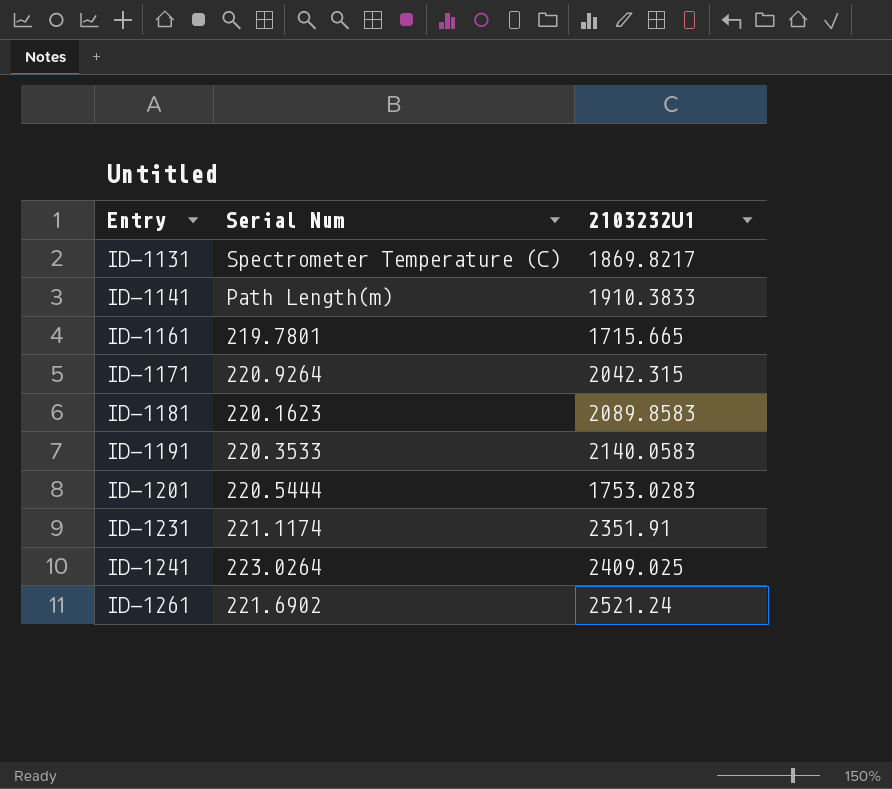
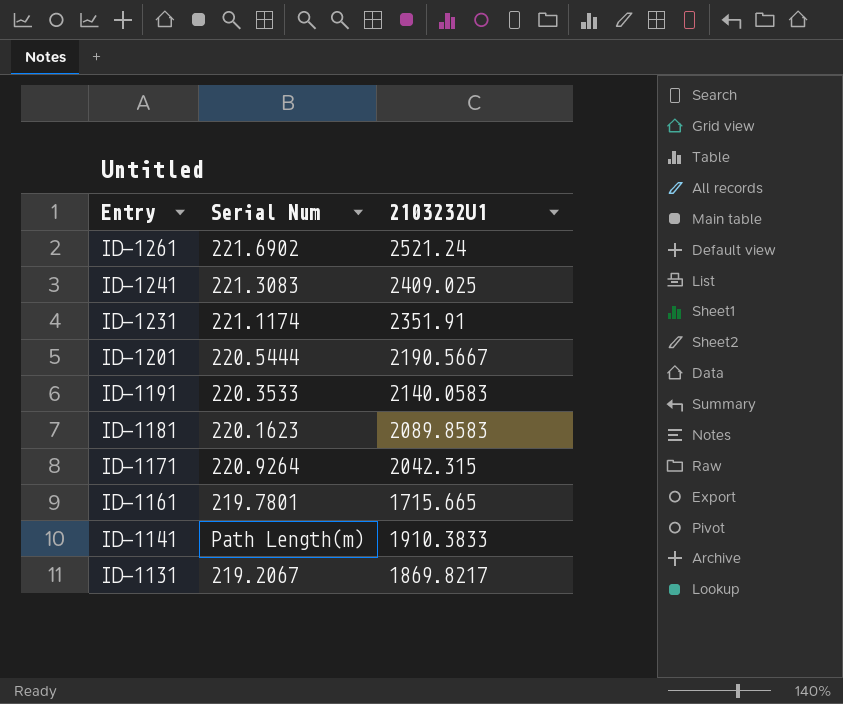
row order: Entry ascending -> Entry descending
ID-1241 | Serial Num: 223.0264 -> 221.3083
ID-1201 | 2103232U1: 1753.0283 -> 2190.5667
ID-1131 | Serial Num: Spectrometer Temperature (C) -> 219.2067

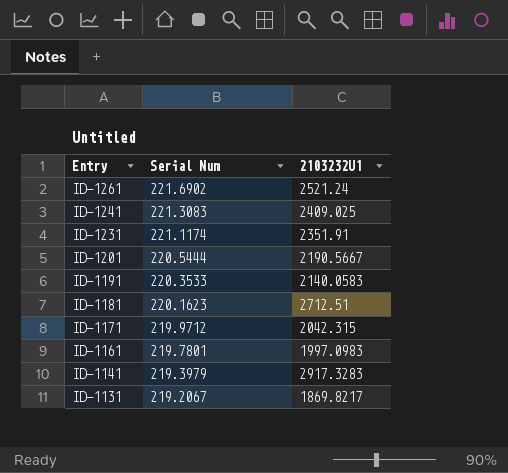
ID-1181 | 2103232U1: 2089.8583 -> 2712.51
ID-1171 | Serial Num: 220.9264 -> 219.9712
ID-1161 | 2103232U1: 1715.665 -> 1997.0983
ID-1141 | Serial Num: Path Length(m) -> 219.3979
ID-1141 | 2103232U1: 1910.3833 -> 2917.3283

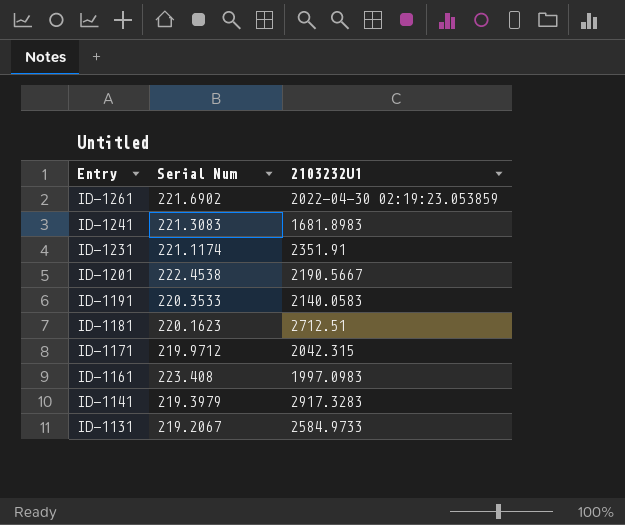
ID-1261 | 2103232U1: 2521.24 -> 2022-04-30 02:19:23.053859
ID-1241 | 2103232U1: 2409.025 -> 1681.8983
ID-1201 | Serial Num: 220.5444 -> 222.4538
ID-1161 | Serial Num: 219.7801 -> 223.408
ID-1131 | 2103232U1: 1869.8217 -> 2584.9733

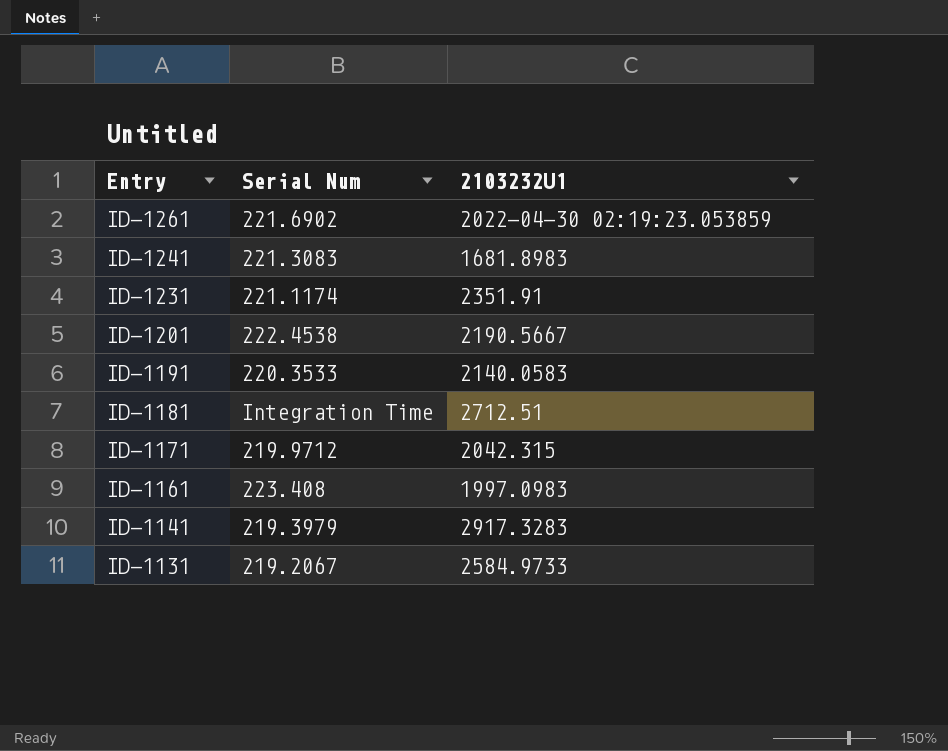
ID-1181 | Serial Num: 220.1623 -> Integration Time

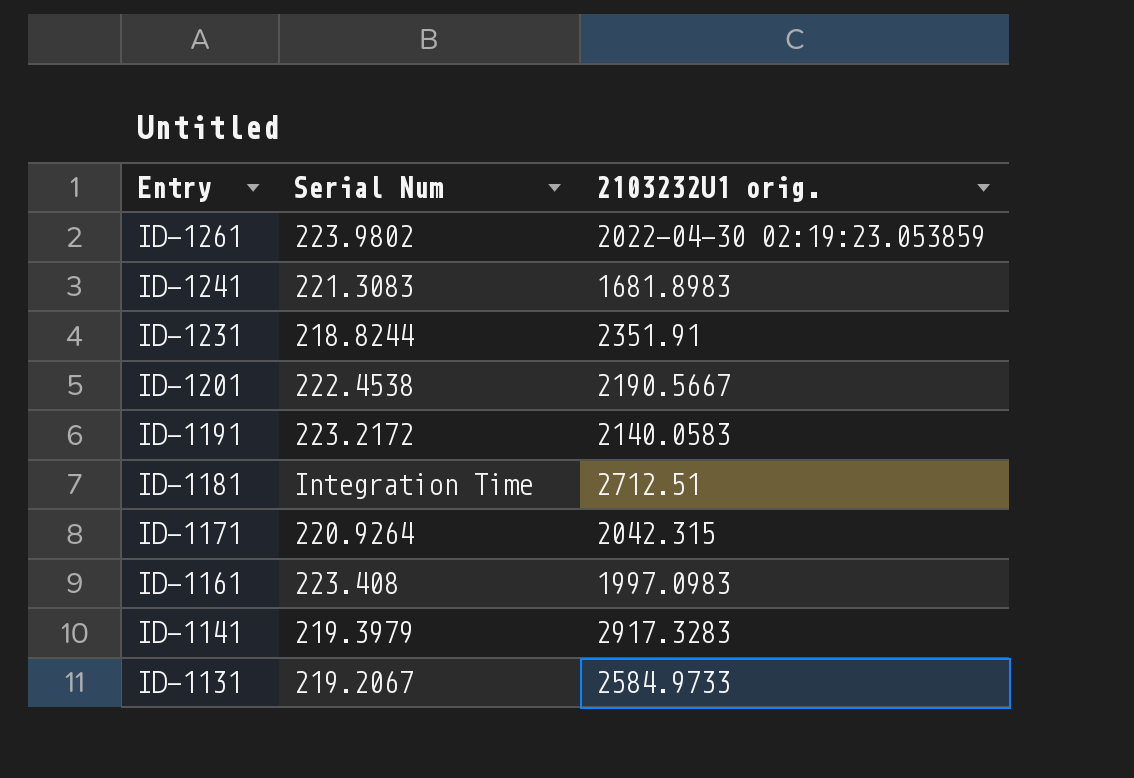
column name: 2103232U1 -> 2103232U1 orig.
ID-1261 | Serial Num: 221.6902 -> 223.9802
ID-1231 | Serial Num: 221.1174 -> 218.8244
ID-1191 | Serial Num: 220.3533 -> 223.2172
ID-1171 | Serial Num: 219.9712 -> 220.9264

